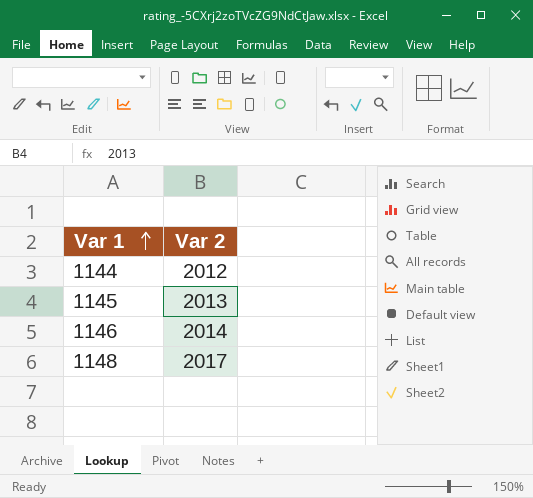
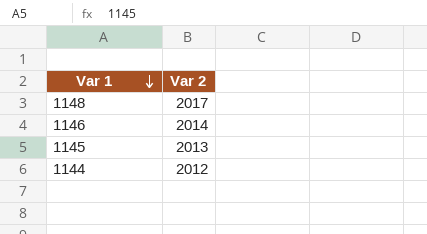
row order: Var 1 ascending -> Var 1 descending

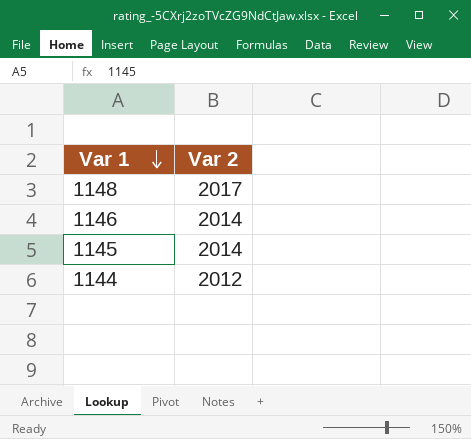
1145 | Var 2: 2013 -> 2014

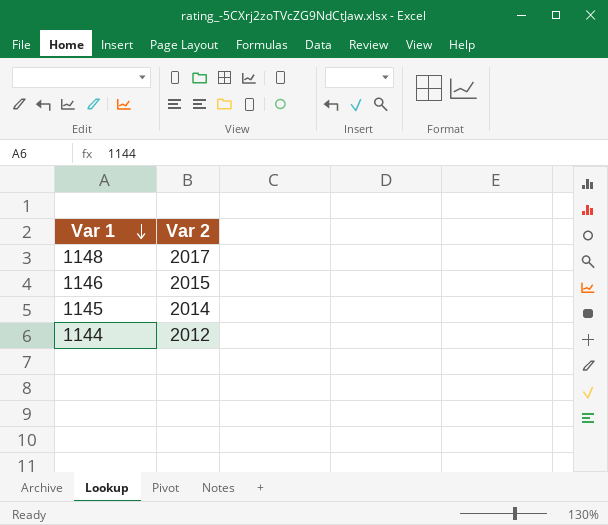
1146 | Var 2: 2014 -> 2015

